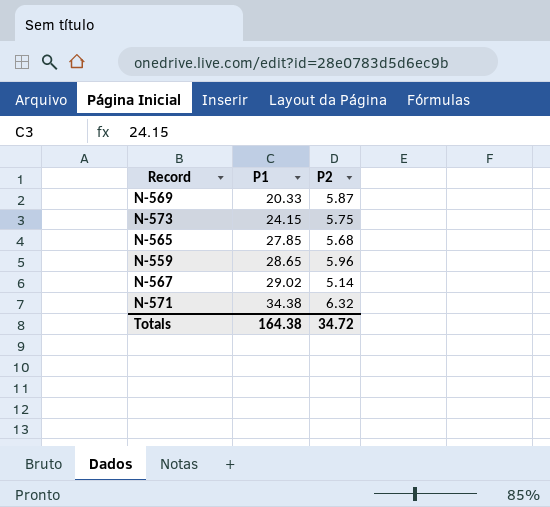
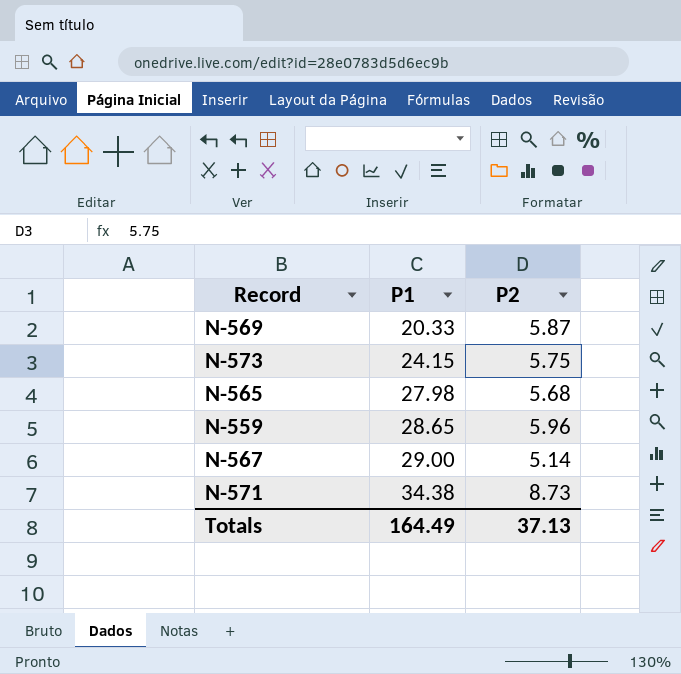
N-565 | P1: 27.85 -> 27.98
N-567 | P1: 29.02 -> 29.00
N-571 | P2: 6.32 -> 8.73
Totals | P1: 164.38 -> 164.49
Totals | P2: 34.72 -> 37.13

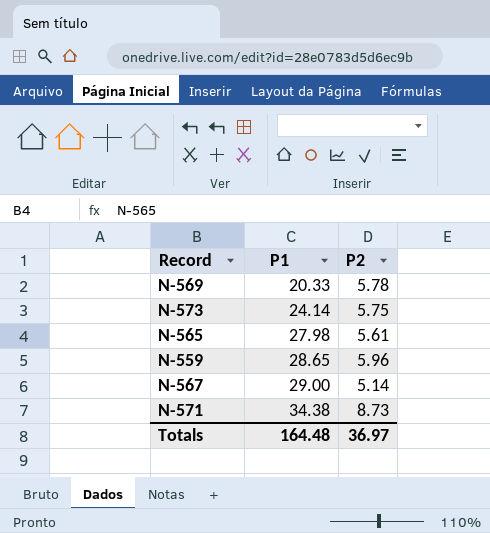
N-569 | P2: 5.87 -> 5.78
N-573 | P1: 24.15 -> 24.14
N-565 | P2: 5.68 -> 5.61
Totals | P1: 164.49 -> 164.48
Totals | P2: 37.13 -> 36.97

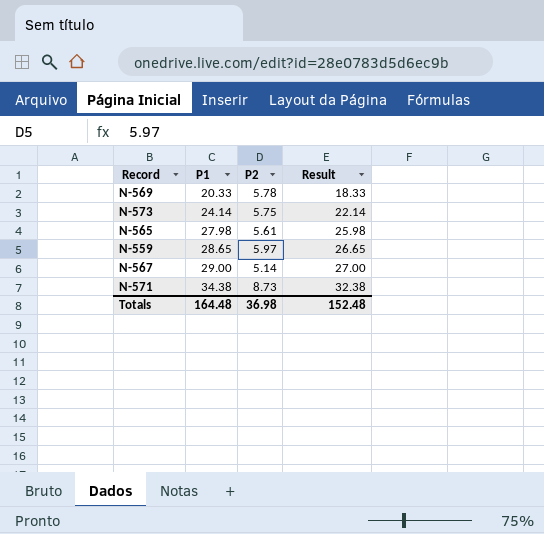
column Result | formula: none -> [P1] - 2
N-559 | P2: 5.96 -> 5.97
Totals | P2: 36.97 -> 36.98

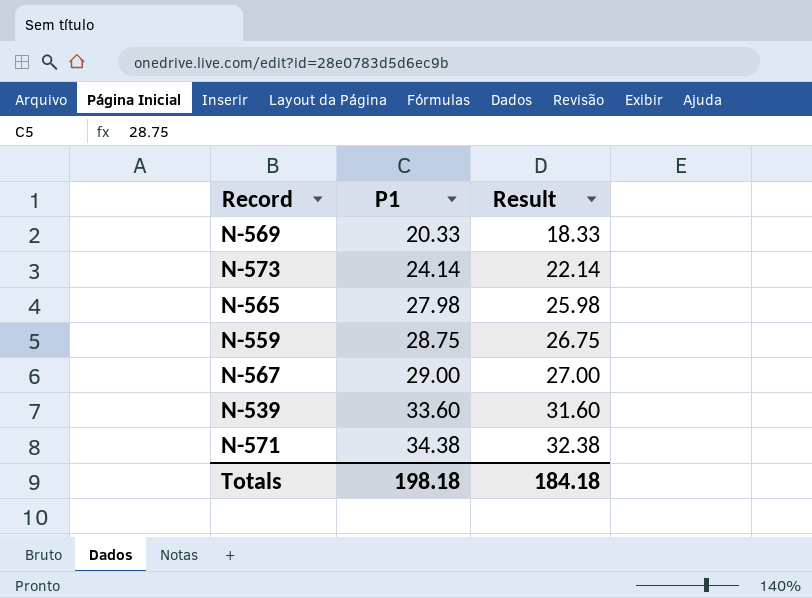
column P2 | position: 3 -> none
N-559 | P1: 28.65 -> 28.75
N-559 | Result: 26.65 -> 26.75
row N-539: none -> 33.60 | 31.60
Totals | P1: 164.48 -> 198.18
Totals | Result: 152.48 -> 184.18

